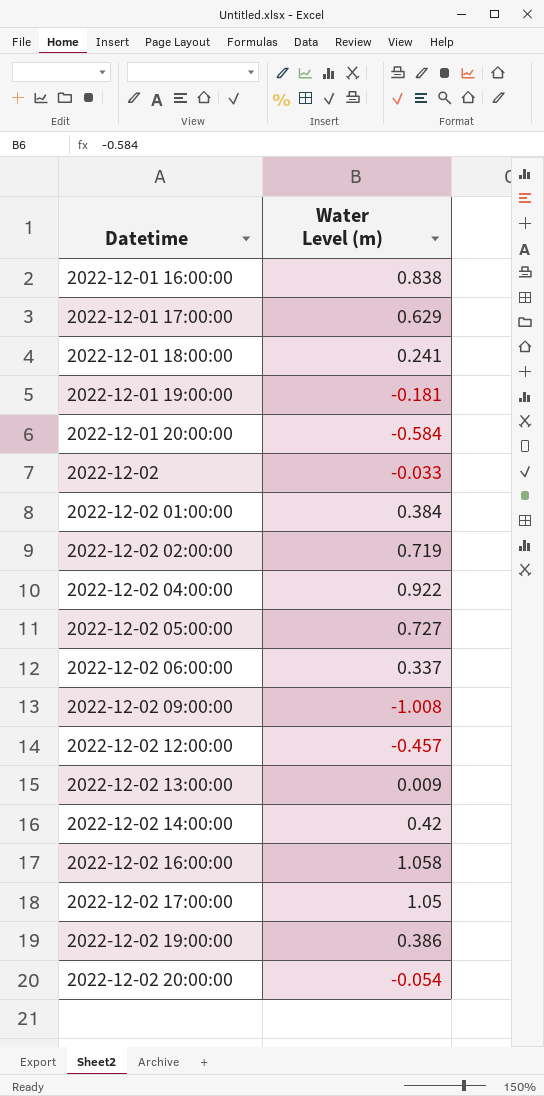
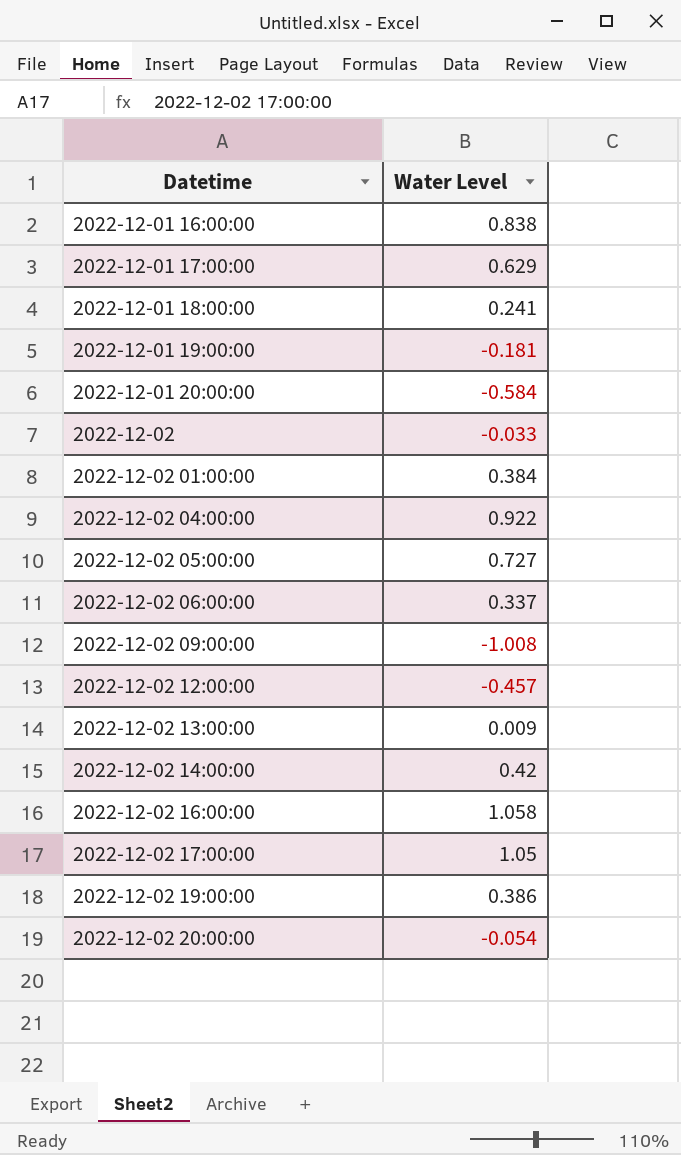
column name: Water Level (m) -> Water Level
row 2022-12-02 02:00:00: 0.719 -> none

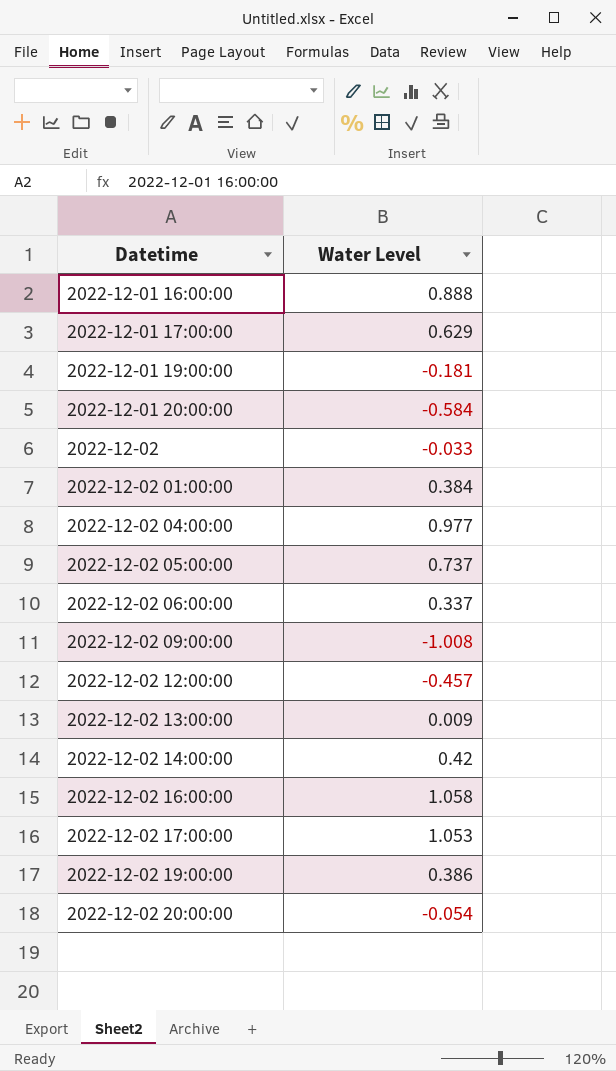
row 2022-12-01 18:00:00: 0.241 -> none
2022-12-01 16:00:00 | Water Level: 0.838 -> 0.888
2022-12-02 04:00:00 | Water Level: 0.922 -> 0.977
2022-12-02 05:00:00 | Water Level: 0.727 -> 0.737
2022-12-02 17:00:00 | Water Level: 1.05 -> 1.053

